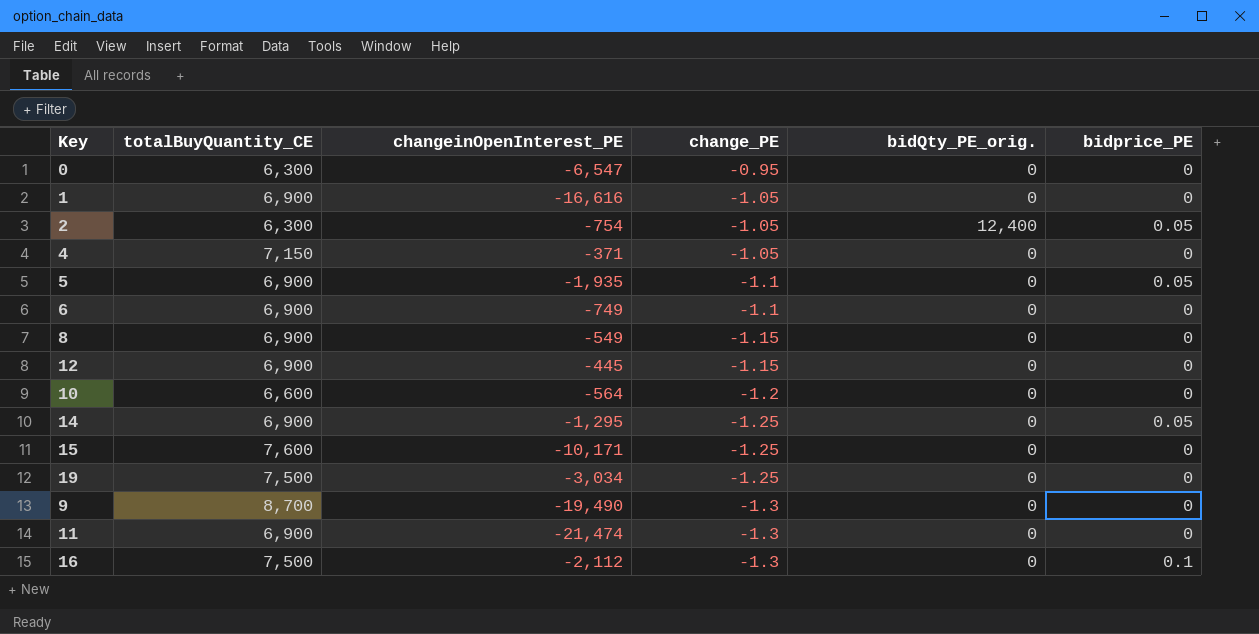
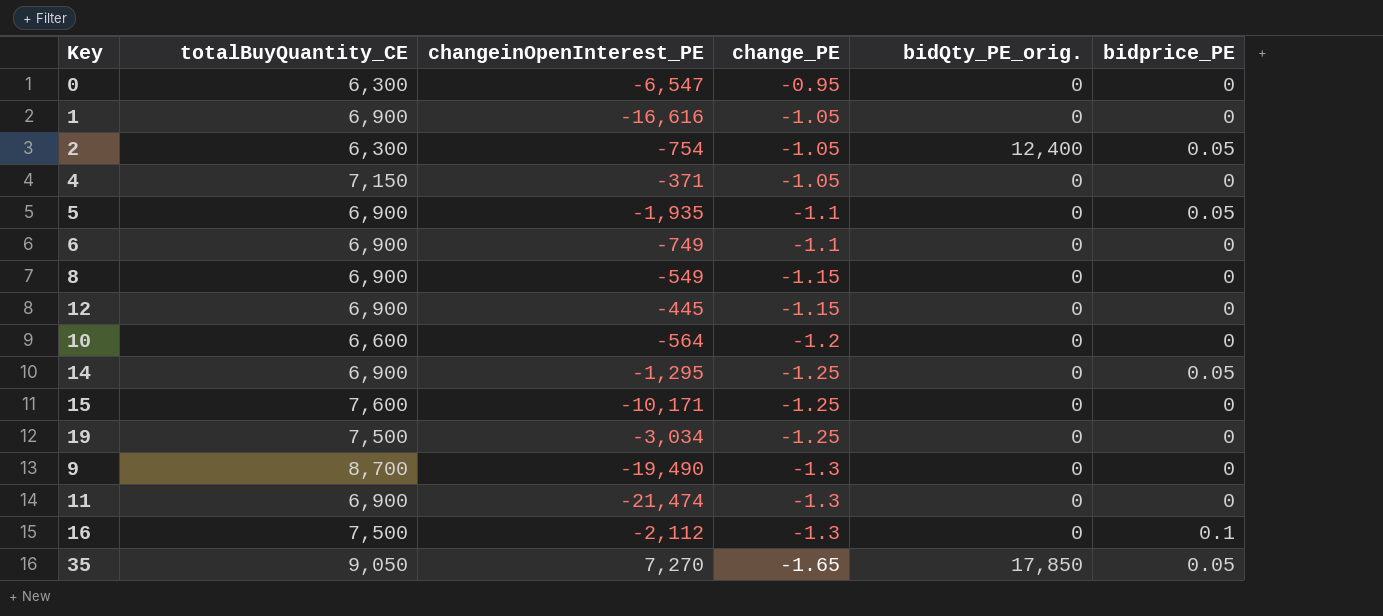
row 35: none -> 9,050 | 7,270 | -1.65 | 17,850 | 0.05

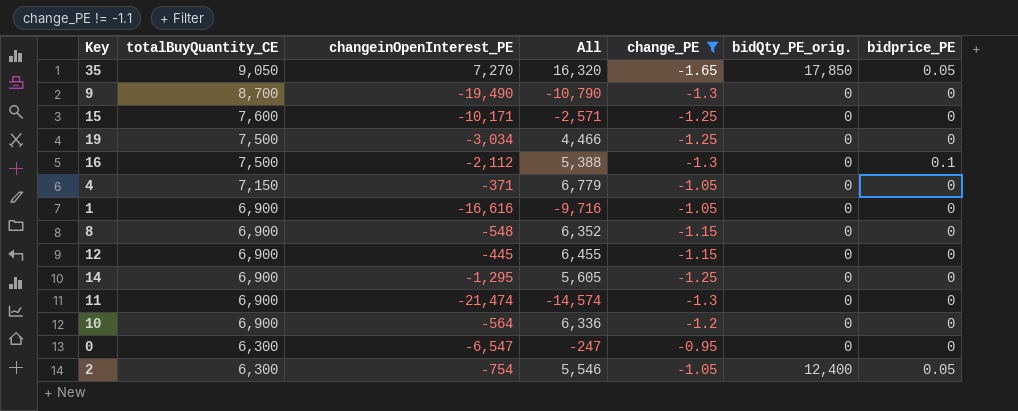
filter: none -> change_PE != -1.1
row order: change_PE descending -> totalBuyQuantity_CE descending
column All | formula: none -> [totalBuyQuantity_CE] + [changeinOpenInterest_PE]
8 | changeinOpenInterest_PE: -549 -> -548
14 | bidprice_PE: 0.05 -> 0
10 | totalBuyQuantity_CE: 6,600 -> 6,900

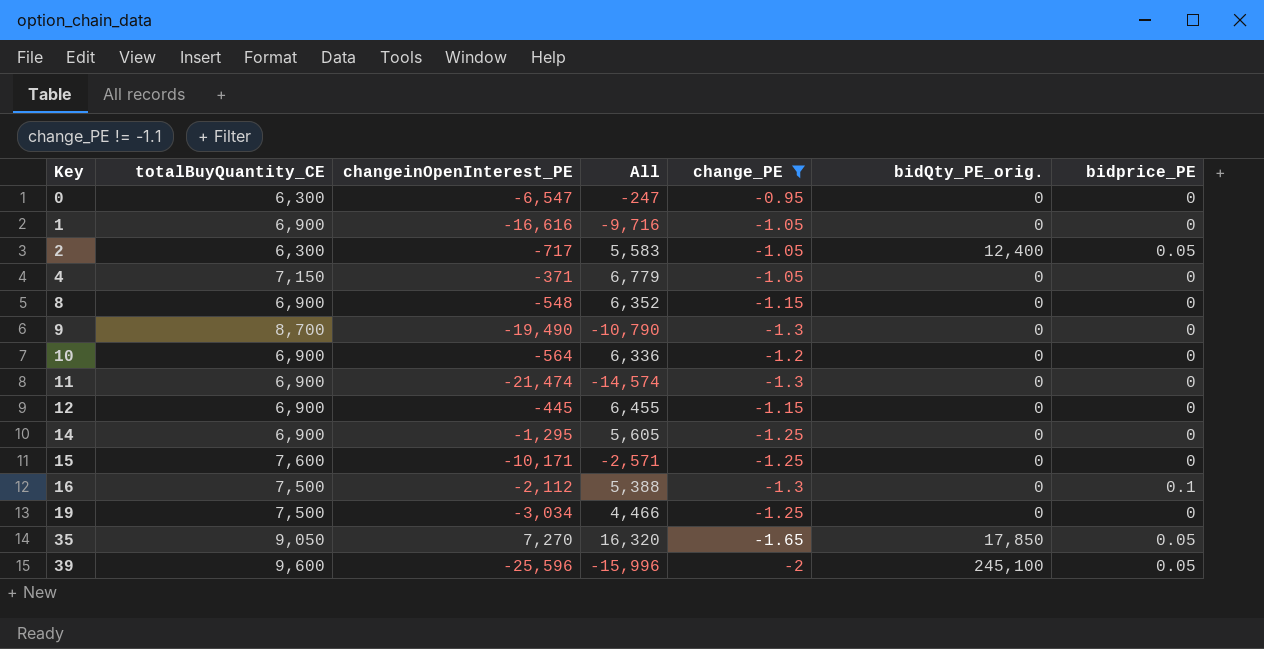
row order: totalBuyQuantity_CE descending -> Key ascending
2 | changeinOpenInterest_PE: -754 -> -717
2 | All: 5,546 -> 5,583
row 39: none -> 9,600 | -25,596 | -15,996 | -2 | 245,100 | 0.05

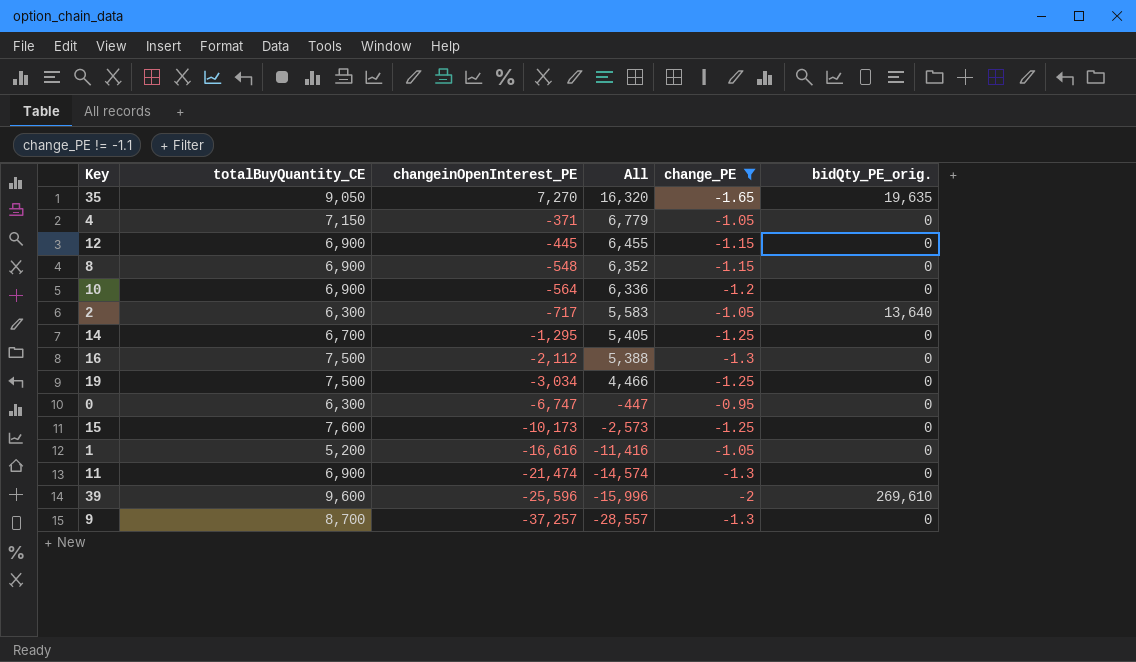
row order: Key ascending -> changeinOpenInterest_PE descending
column bidprice_PE | position: 7 -> none
35 | bidQty_PE_orig.: 17,850 -> 19,635
2 | bidQty_PE_orig.: 12,400 -> 13,640
14 | totalBuyQuantity_CE: 6,900 -> 6,700
14 | All: 5,605 -> 5,405
0 | changeinOpenInterest_PE: -6,547 -> -6,747
0 | All: -247 -> -447
15 | changeinOpenInterest_PE: -10,171 -> -10,173
15 | All: -2,571 -> -2,573
1 | totalBuyQuantity_CE: 6,900 -> 5,200
1 | All: -9,716 -> -11,416
39 | bidQty_PE_orig.: 245,100 -> 269,610
9 | changeinOpenInterest_PE: -19,490 -> -37,257
9 | All: -10,790 -> -28,557

